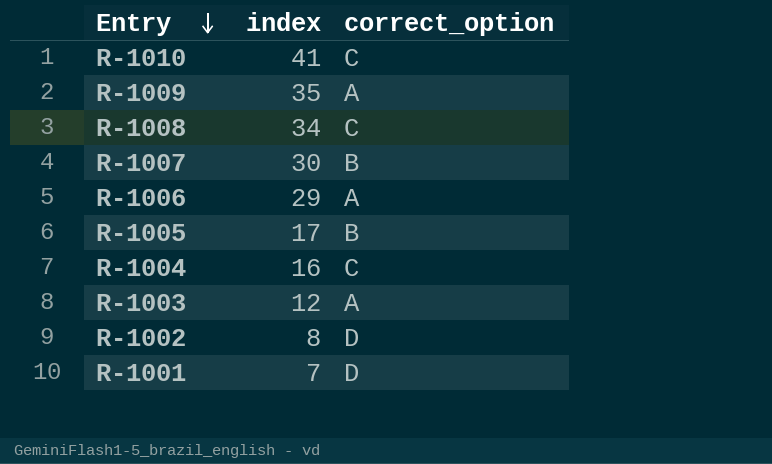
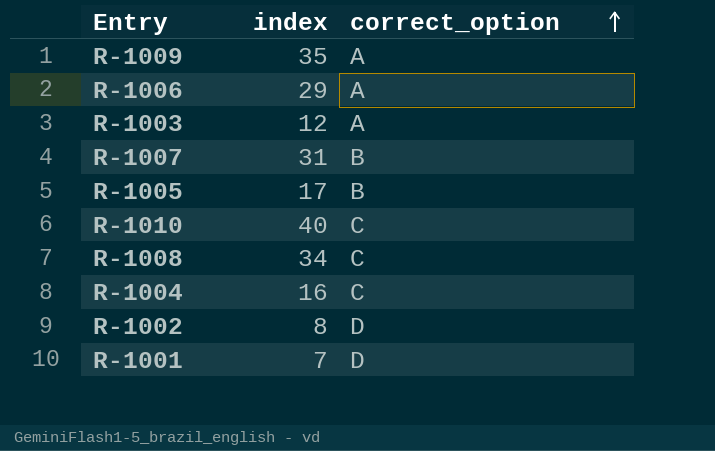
row order: Entry descending -> correct_option ascending
R-1007 | index: 30 -> 31
R-1010 | index: 41 -> 40

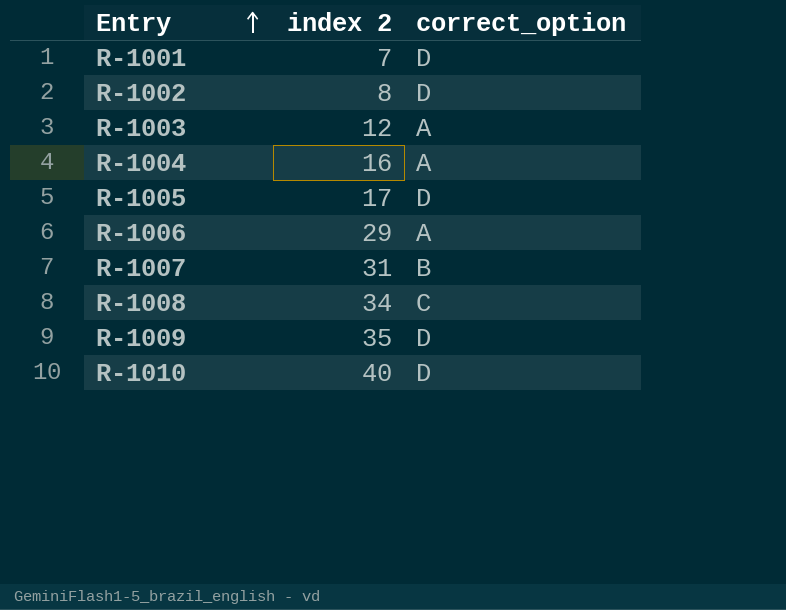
row order: correct_option ascending -> Entry ascending
column name: index -> index 2
R-1004 | correct_option: C -> A
R-1005 | correct_option: B -> D
R-1009 | correct_option: A -> D
R-1010 | correct_option: C -> D

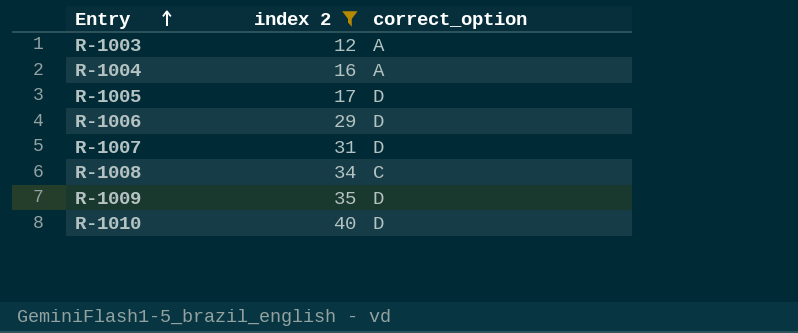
filter: none -> index 2 >= 12
R-1006 | correct_option: A -> D
R-1007 | correct_option: B -> D

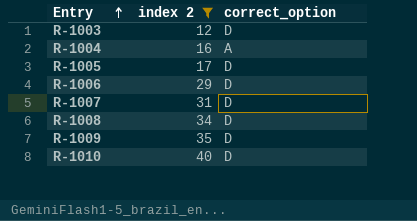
R-1003 | correct_option: A -> D
R-1008 | correct_option: C -> D

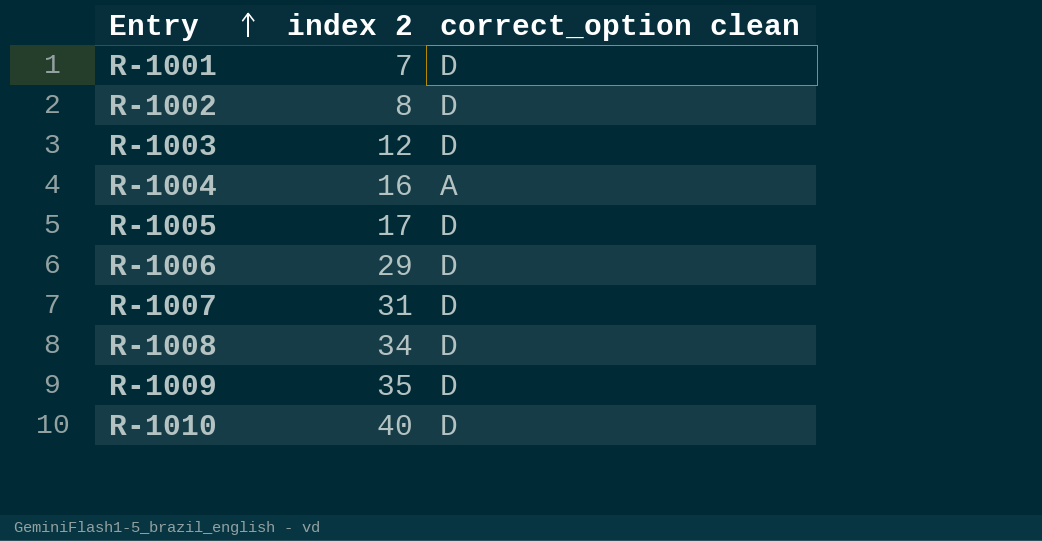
filter: index 2 >= 12 -> none
column name: correct_option -> correct_option clean

